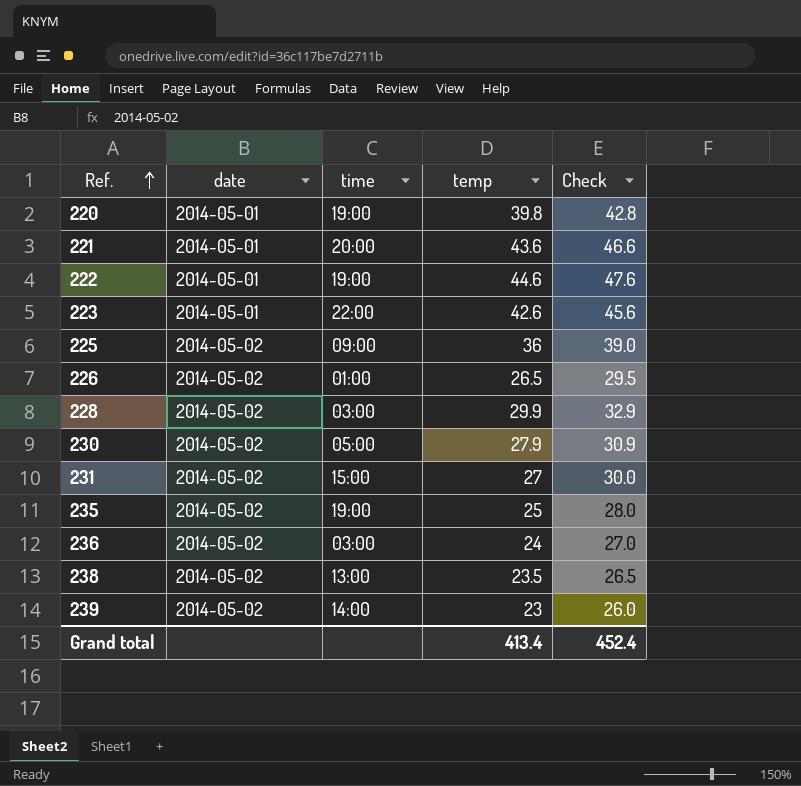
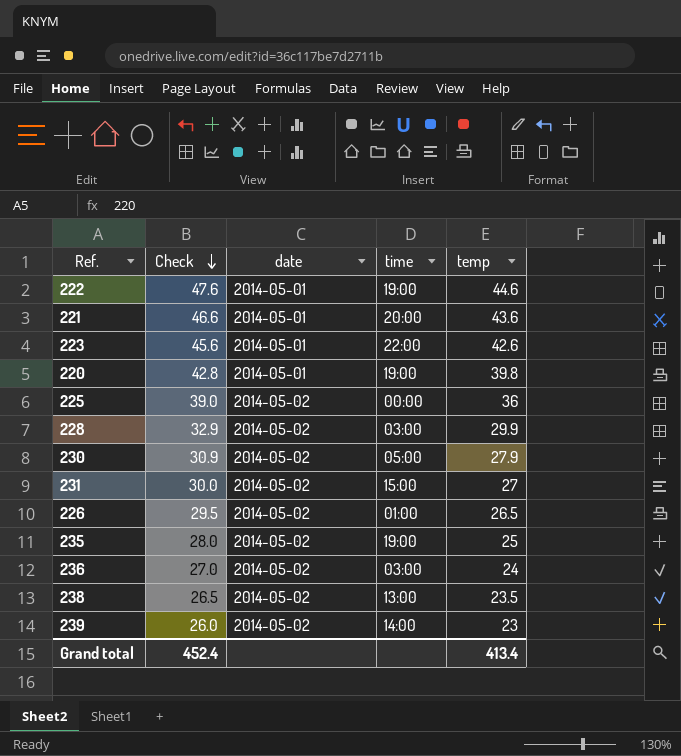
row order: Ref. ascending -> Check descending
column Check | position: 5 -> 2
225 | time: 09:00 -> 00:00

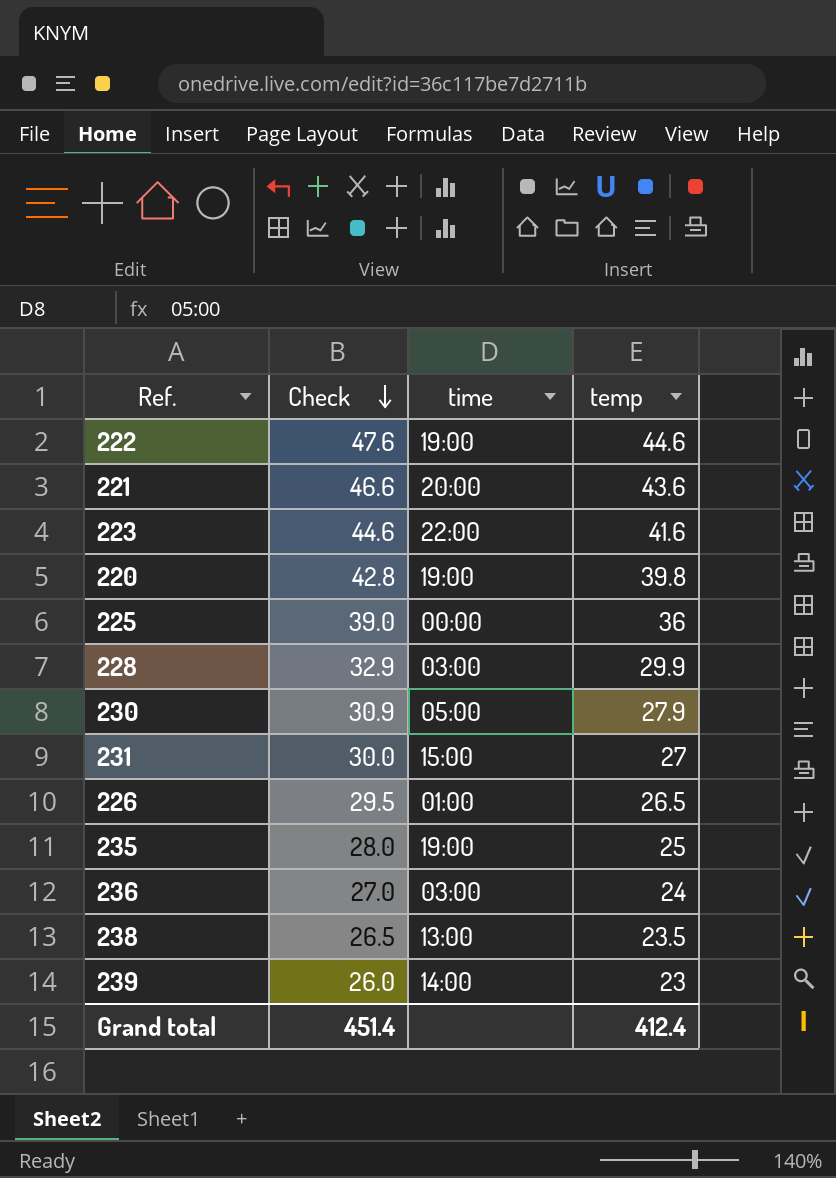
column date | position: 3 -> none
223 | Check: 45.6 -> 44.6
223 | temp: 42.6 -> 41.6
Grand total | Check: 452.4 -> 451.4
Grand total | temp: 413.4 -> 412.4

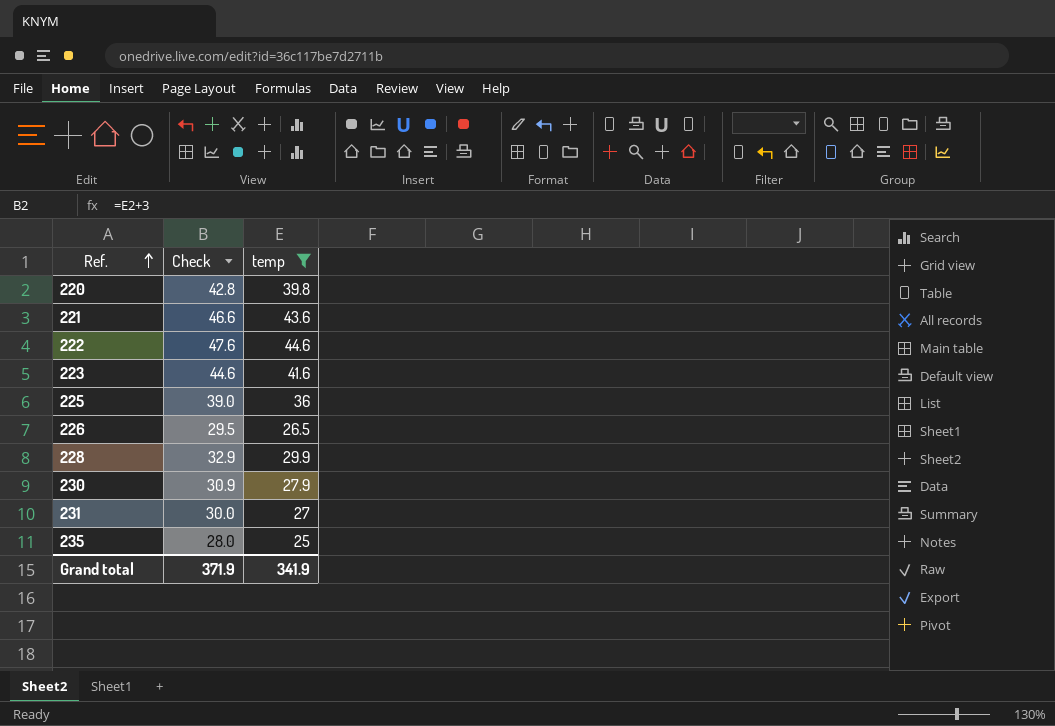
filter: none -> temp >= 25
row order: Check descending -> Ref. ascending
column time | position: 3 -> none
Grand total | Check: 451.4 -> 371.9
Grand total | temp: 412.4 -> 341.9

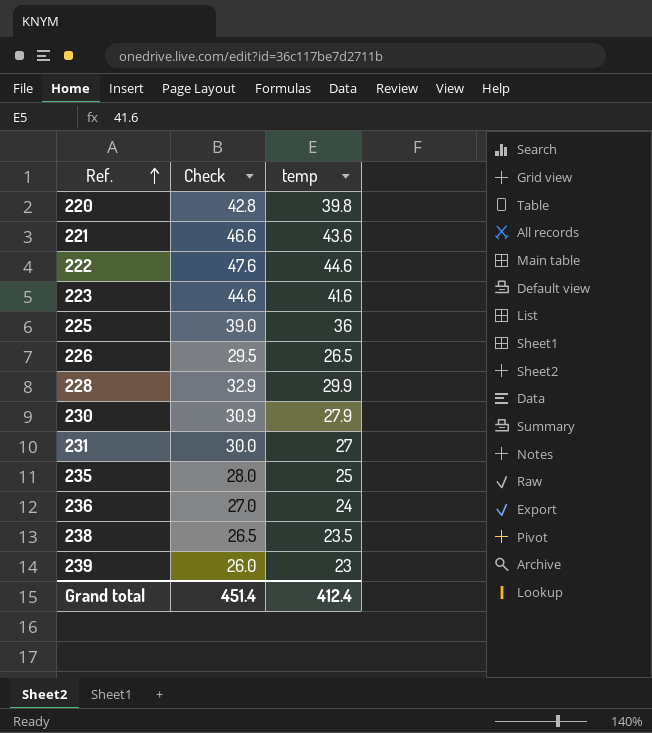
filter: temp >= 25 -> none
Grand total | Check: 371.9 -> 451.4
Grand total | temp: 341.9 -> 412.4

